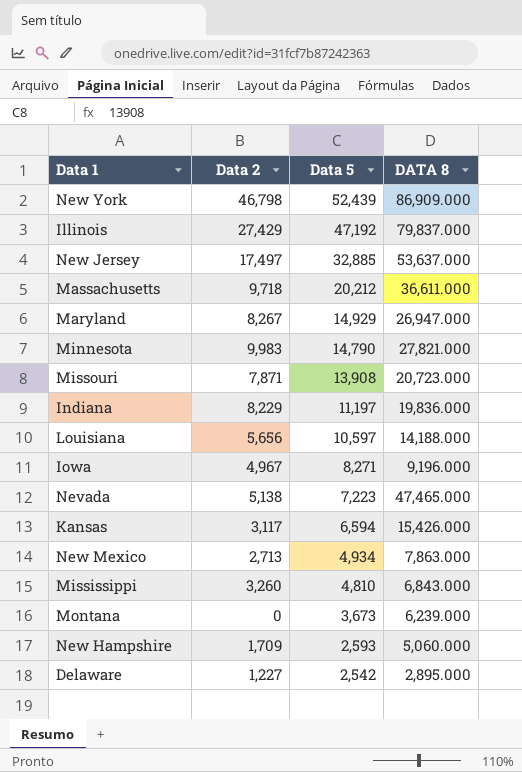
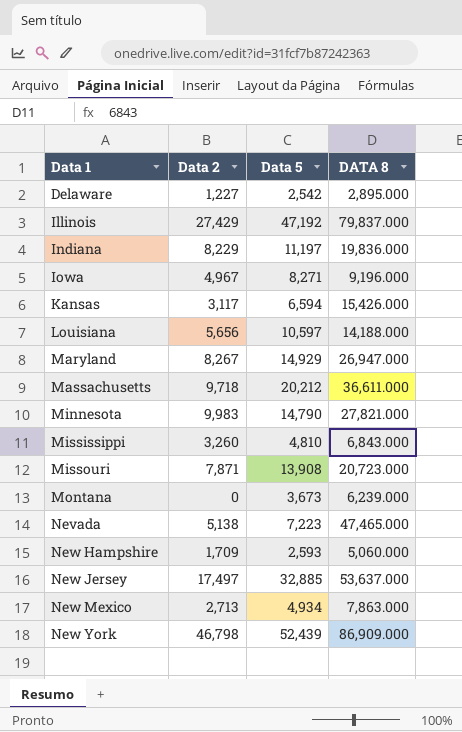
row order: Data 5 descending -> Data 1 ascending

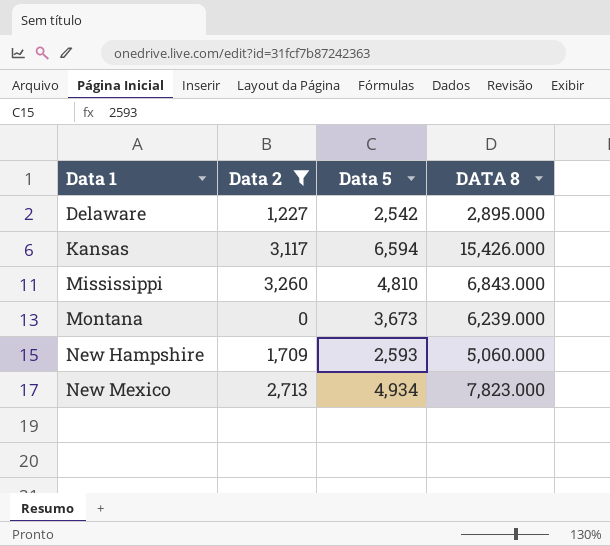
filter: none -> Data 2 <= 3,260
New Mexico | DATA 8: 7,863.000 -> 7,823.000

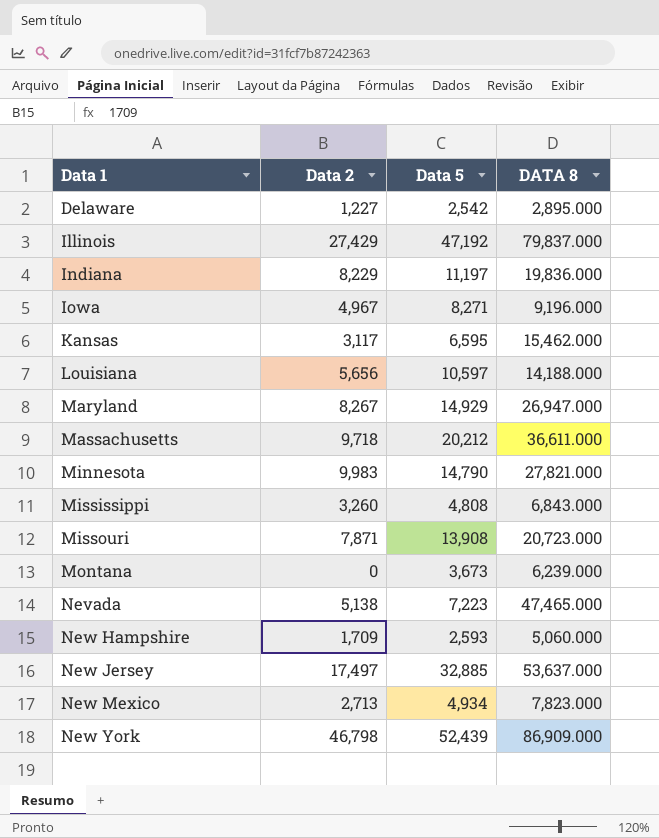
filter: Data 2 <= 3,260 -> none
Kansas | Data 5: 6,594 -> 6,595
Kansas | DATA 8: 15,426.000 -> 15,462.000
Mississippi | Data 5: 4,810 -> 4,808

